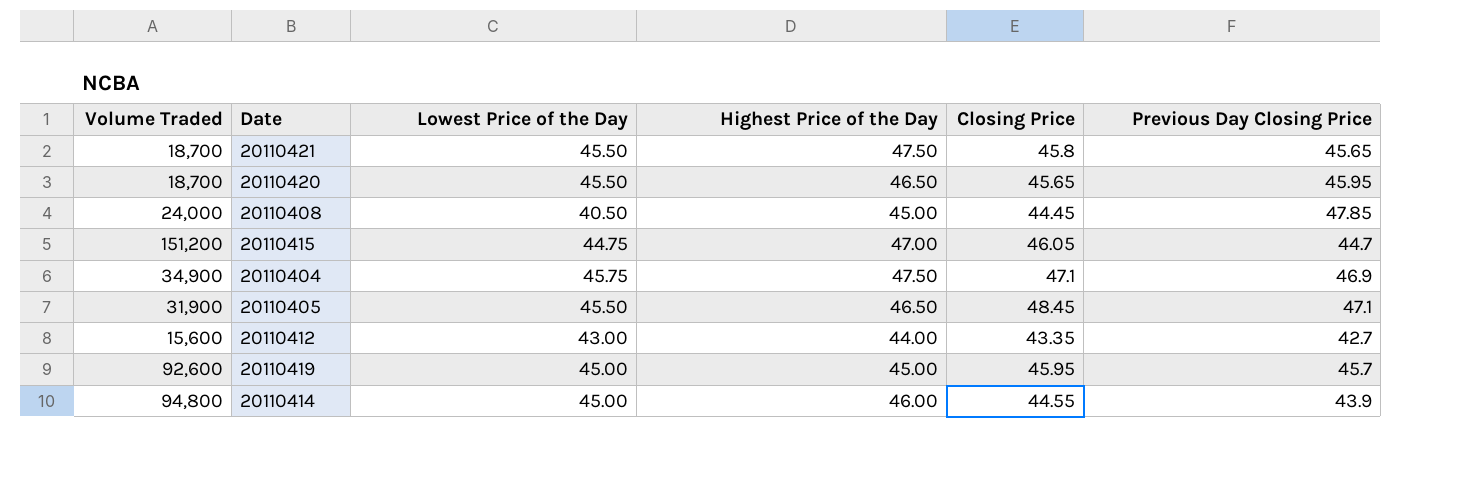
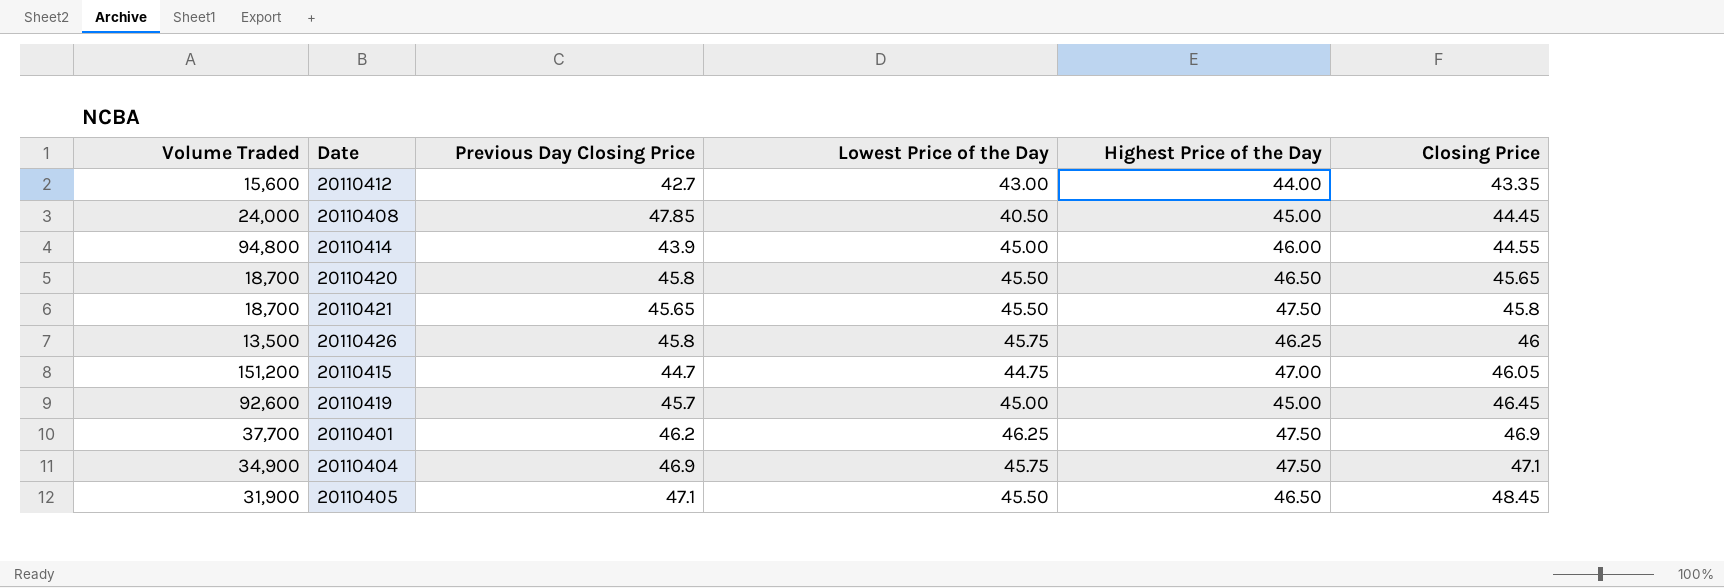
row order: none -> Closing Price ascending
column Previous Day Closing Price | position: 6 -> 3
20110420 | Previous Day Closing Price: 45.95 -> 45.8
row 20110426: none -> 13,500 | 45.8 | 45.75 | 46.25 | 46
20110419 | Closing Price: 45.95 -> 46.45
row 20110401: none -> 37,700 | 46.2 | 46.25 | 47.50 | 46.9

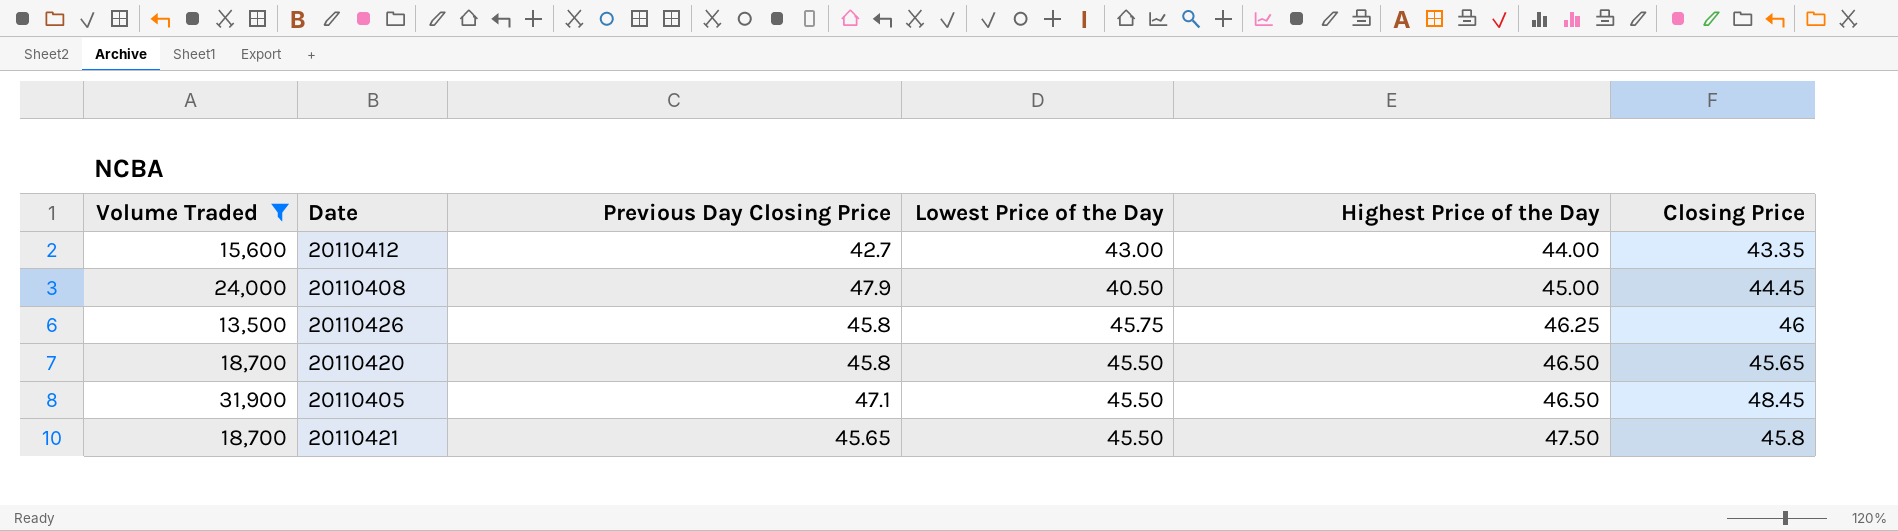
filter: none -> Volume Traded <= 31,900
row order: Closing Price ascending -> Highest Price of the Day ascending
20110408 | Previous Day Closing Price: 47.85 -> 47.9

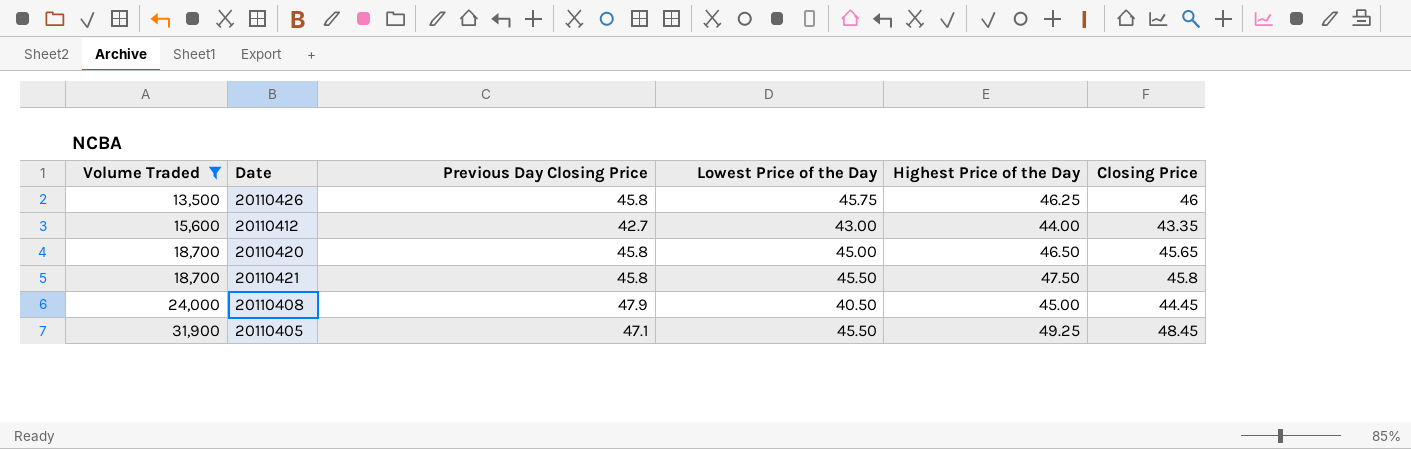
row order: Highest Price of the Day ascending -> Volume Traded ascending
20110420 | Lowest Price of the Day: 45.50 -> 45.00
20110421 | Previous Day Closing Price: 45.65 -> 45.8
20110405 | Highest Price of the Day: 46.50 -> 49.25

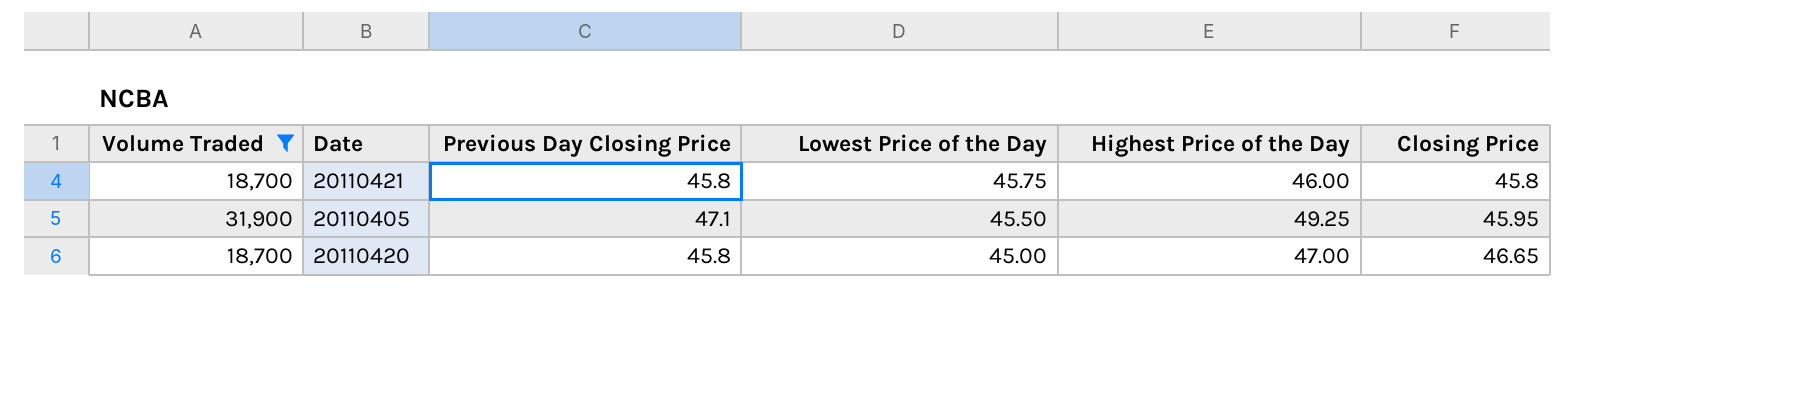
row order: Volume Traded ascending -> Lowest Price of the Day descending
row 20110426: 13,500 | 45.8 | 45.75 | 46.25 | 46 -> none
row 20110412: 15,600 | 42.7 | 43.00 | 44.00 | 43.35 -> none
row 20110408: 24,000 | 47.9 | 40.50 | 45.00 | 44.45 -> none
20110421 | Lowest Price of the Day: 45.50 -> 45.75
20110421 | Highest Price of the Day: 47.50 -> 46.00
20110405 | Closing Price: 48.45 -> 45.95
20110420 | Highest Price of the Day: 46.50 -> 47.00
20110420 | Closing Price: 45.65 -> 46.65

